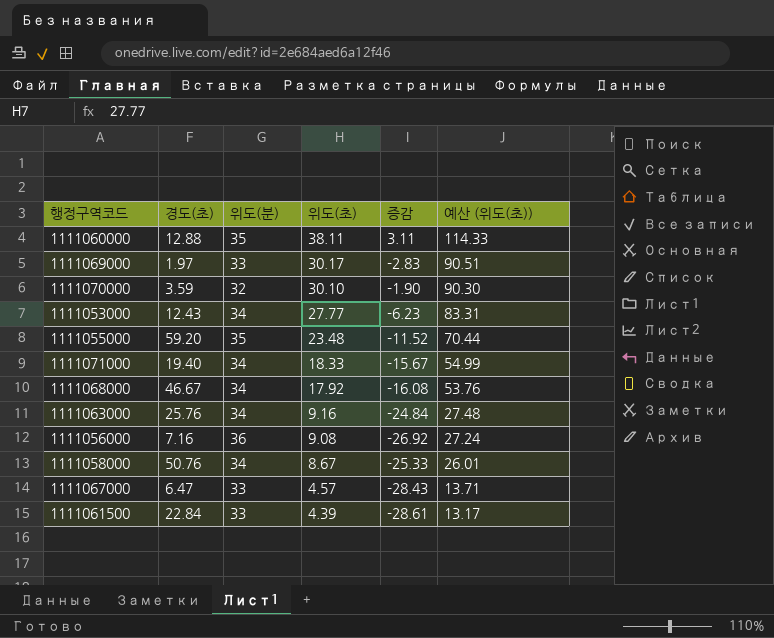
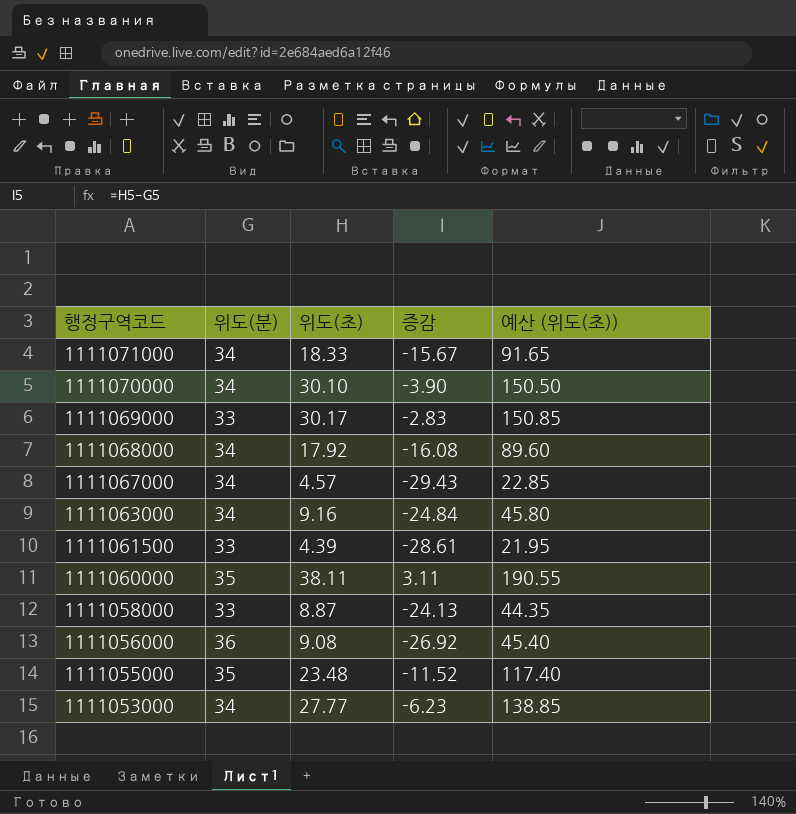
row order: 위도(초) descending -> 행정구역코드 descending
column 경도(초) | position: 2 -> none
column 예산 (위도(초)) | formula: [위도(초)] * 3 -> [위도(초)] * 5
1111070000 | 위도(분): 32 -> 34
1111070000 | 증감: -1.90 -> -3.90
1111067000 | 위도(분): 33 -> 34
1111067000 | 증감: -28.43 -> -29.43
1111058000 | 위도(분): 34 -> 33
1111058000 | 위도(초): 8.67 -> 8.87
1111058000 | 증감: -25.33 -> -24.13

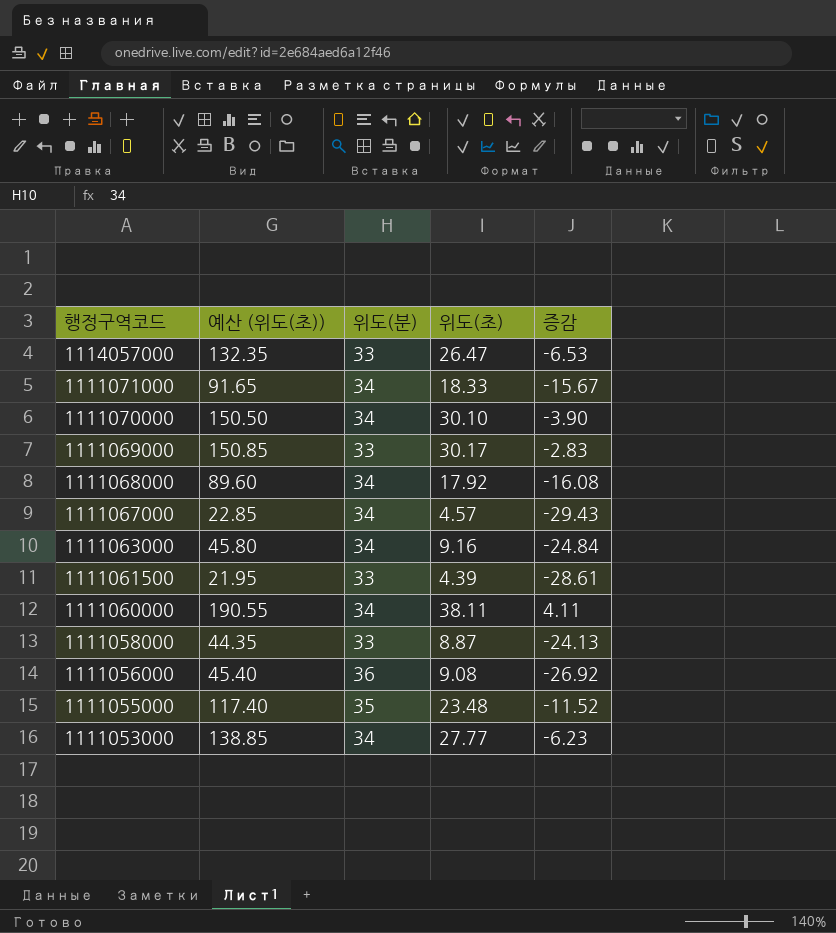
column 예산 (위도(초)) | position: 5 -> 2
row 1114057000: none -> 132.35 | 33 | 26.47 | -6.53
1111060000 | 위도(분): 35 -> 34
1111060000 | 증감: 3.11 -> 4.11

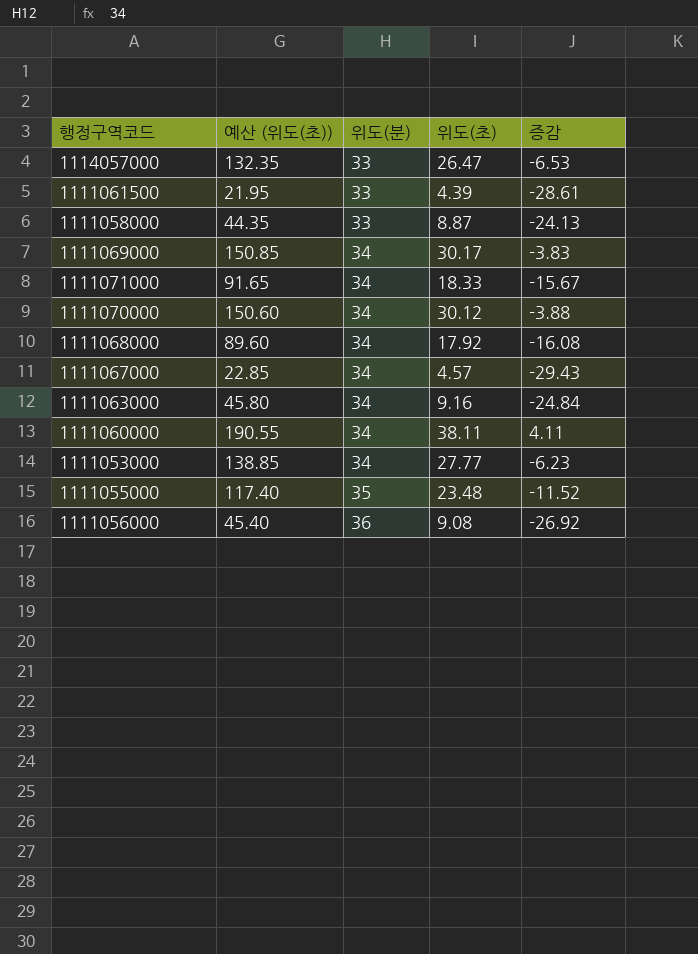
row order: 행정구역코드 descending -> 위도(분) ascending
1111069000 | 위도(분): 33 -> 34
1111069000 | 증감: -2.83 -> -3.83
1111070000 | 예산 (위도(초)): 150.50 -> 150.60
1111070000 | 위도(초): 30.10 -> 30.12
1111070000 | 증감: -3.90 -> -3.88

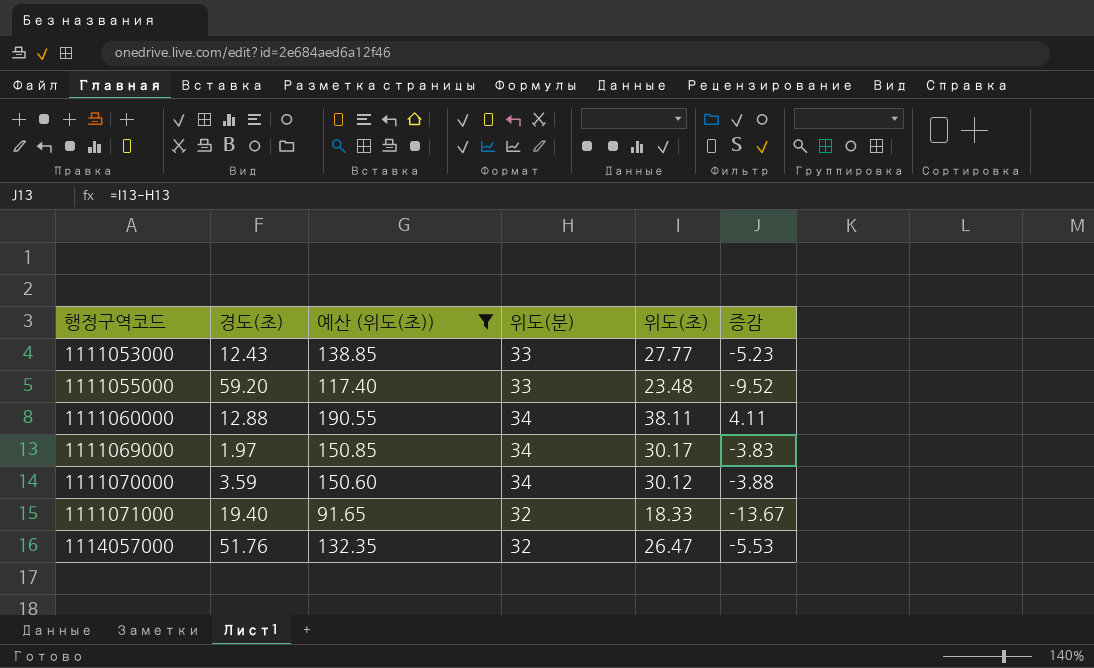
filter: none -> 예산 (위도(초)) >= 91.65
row order: 위도(분) ascending -> 행정구역코드 ascending
column 경도(초) | position: none -> 2
1111053000 | 위도(분): 34 -> 33
1111053000 | 증감: -6.23 -> -5.23
1111055000 | 위도(분): 35 -> 33
1111055000 | 증감: -11.52 -> -9.52
1111071000 | 위도(분): 34 -> 32
1111071000 | 증감: -15.67 -> -13.67
1114057000 | 위도(분): 33 -> 32
1114057000 | 증감: -6.53 -> -5.53

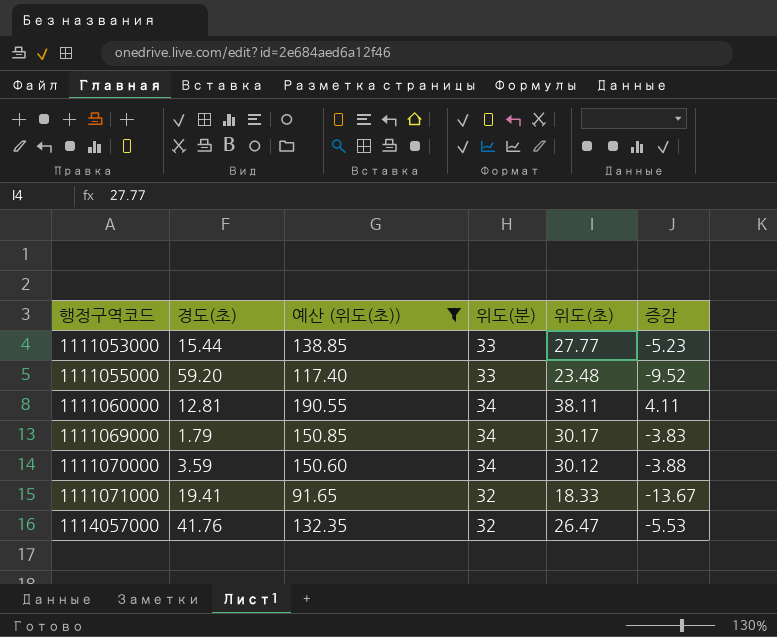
1111053000 | 경도(초): 12.43 -> 15.44
1111060000 | 경도(초): 12.88 -> 12.81
1111069000 | 경도(초): 1.97 -> 1.79
1111071000 | 경도(초): 19.40 -> 19.41
1114057000 | 경도(초): 51.76 -> 41.76

